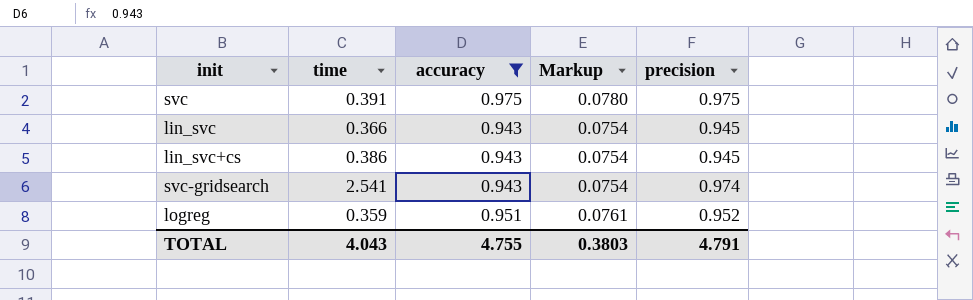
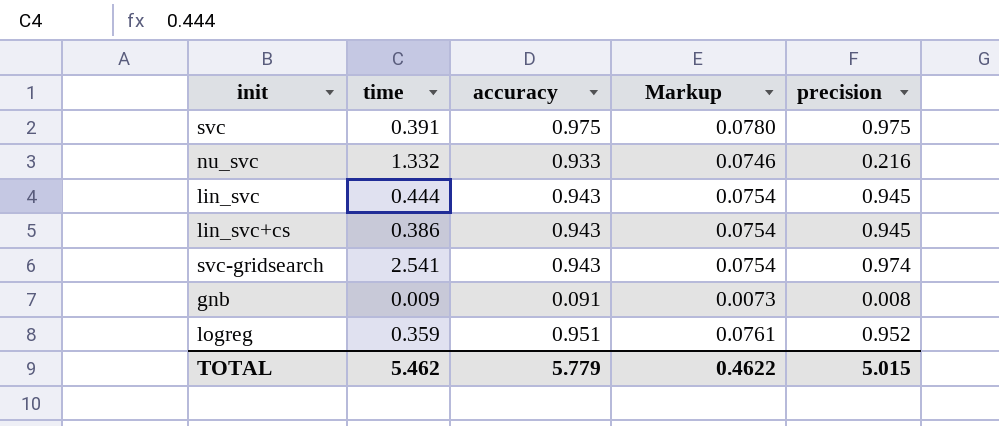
filter: accuracy >= 0.943 -> none
lin_svc | time: 0.366 -> 0.444
TOTAL | time: 4.043 -> 5.462
TOTAL | accuracy: 4.755 -> 5.779
TOTAL | Markup: 0.3803 -> 0.4622
TOTAL | precision: 4.791 -> 5.015

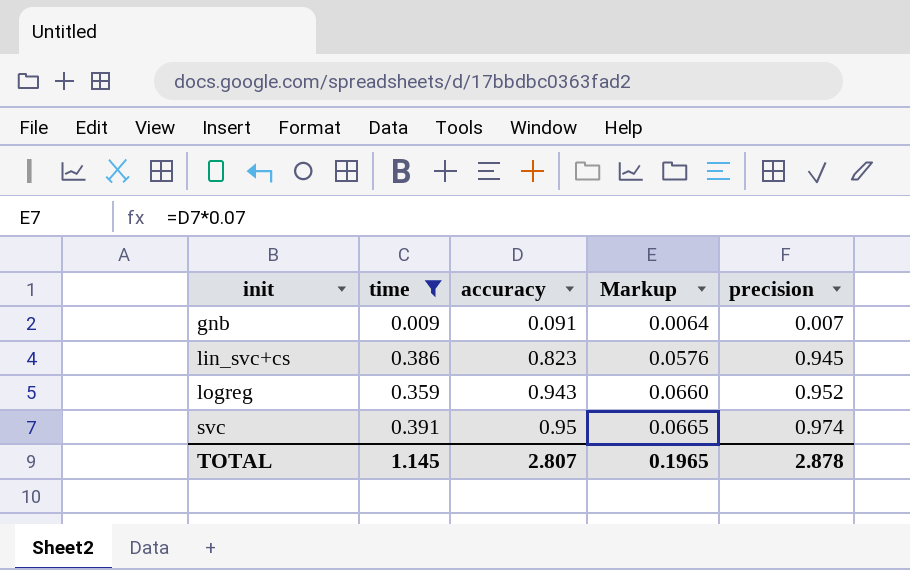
filter: none -> time <= 0.391
row order: none -> init ascending
column Markup | formula: [accuracy] * 0.08 -> [accuracy] * 0.07
gnb | precision: 0.008 -> 0.007
lin_svc+cs | accuracy: 0.943 -> 0.823
logreg | accuracy: 0.951 -> 0.943
svc | accuracy: 0.975 -> 0.95
svc | precision: 0.975 -> 0.974
TOTAL | time: 5.462 -> 1.145
TOTAL | accuracy: 5.779 -> 2.807
TOTAL | Markup: 0.4622 -> 0.1965
TOTAL | precision: 5.015 -> 2.878

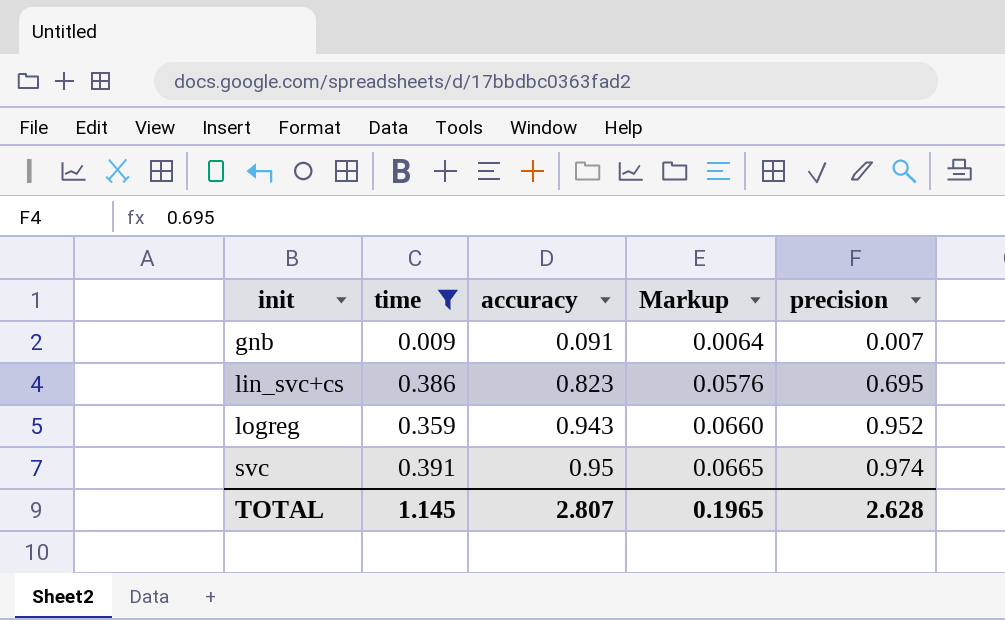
lin_svc+cs | precision: 0.945 -> 0.695
TOTAL | precision: 2.878 -> 2.628

